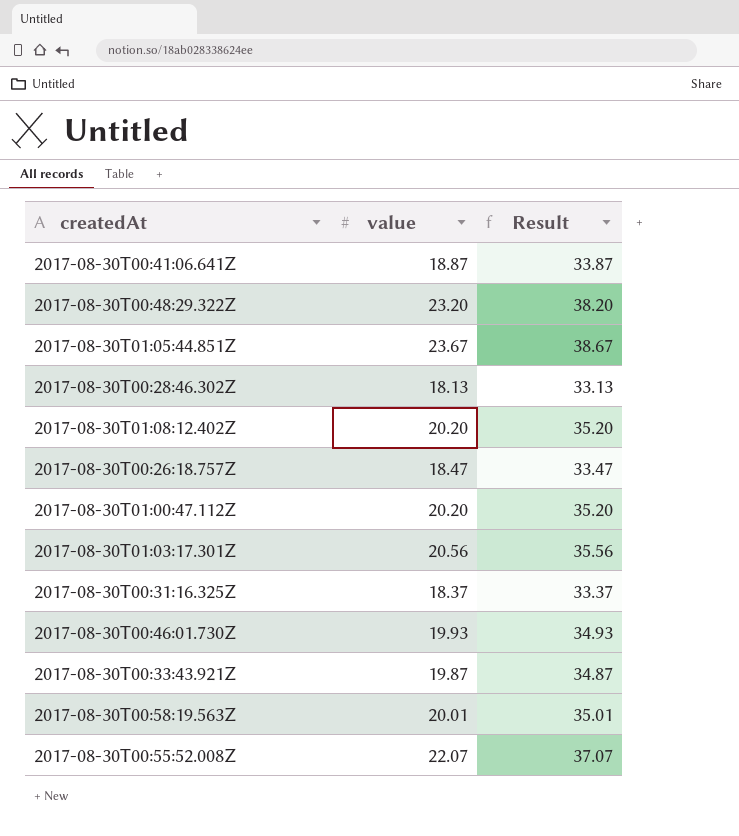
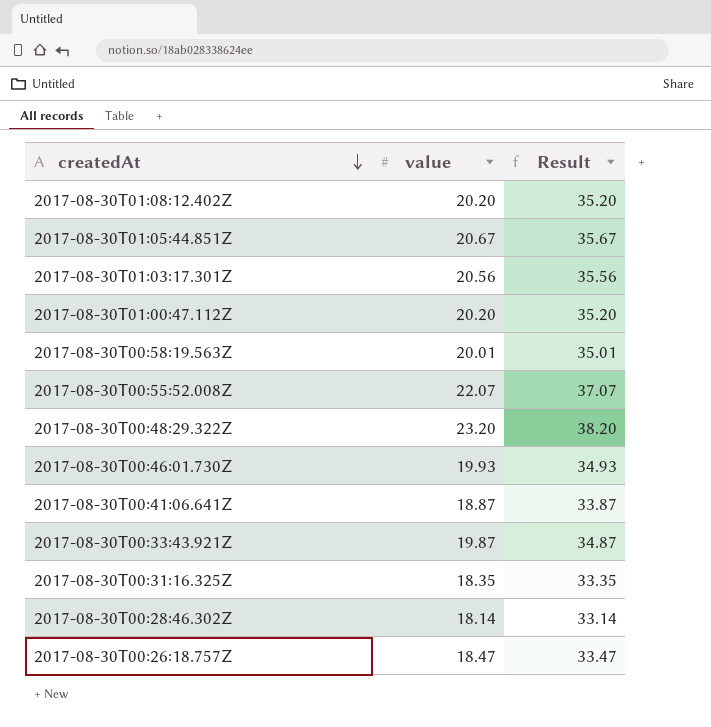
row order: none -> createdAt descending
2017-08-30T01:05:44.851Z | value: 23.67 -> 20.67
2017-08-30T01:05:44.851Z | Result: 38.67 -> 35.67
2017-08-30T00:31:16.325Z | value: 18.37 -> 18.35
2017-08-30T00:31:16.325Z | Result: 33.37 -> 33.35
2017-08-30T00:28:46.302Z | value: 18.13 -> 18.14
2017-08-30T00:28:46.302Z | Result: 33.13 -> 33.14

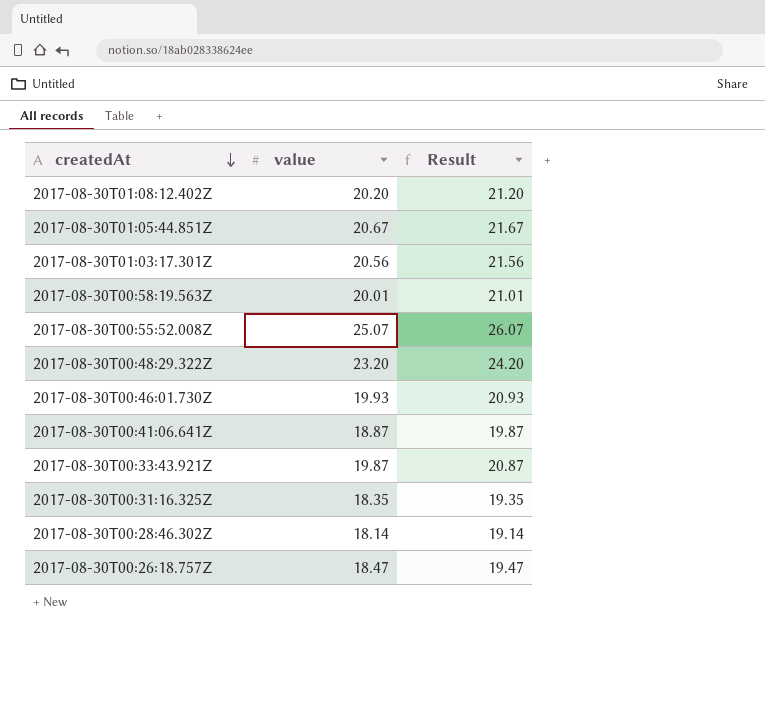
column Result | formula: [value] + 15 -> [value] + 1
row 2017-08-30T01:00:47.112Z: 20.20 | 35.20 -> none
2017-08-30T00:55:52.008Z | value: 22.07 -> 25.07

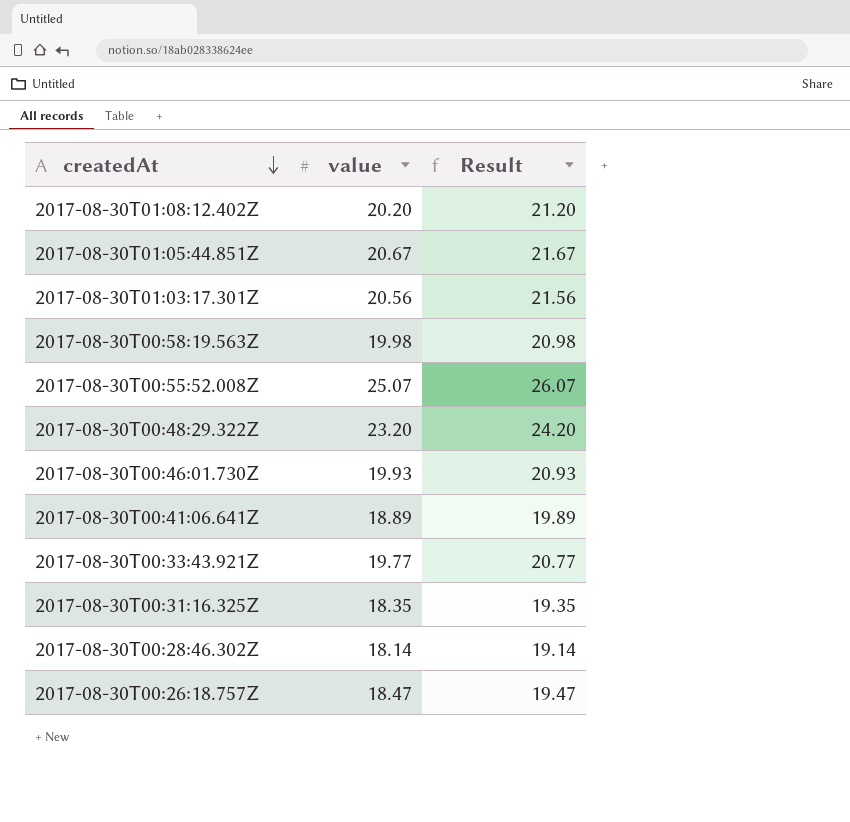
2017-08-30T00:58:19.563Z | value: 20.01 -> 19.98
2017-08-30T00:58:19.563Z | Result: 21.01 -> 20.98
2017-08-30T00:41:06.641Z | value: 18.87 -> 18.89
2017-08-30T00:41:06.641Z | Result: 19.87 -> 19.89
2017-08-30T00:33:43.921Z | value: 19.87 -> 19.77
2017-08-30T00:33:43.921Z | Result: 20.87 -> 20.77

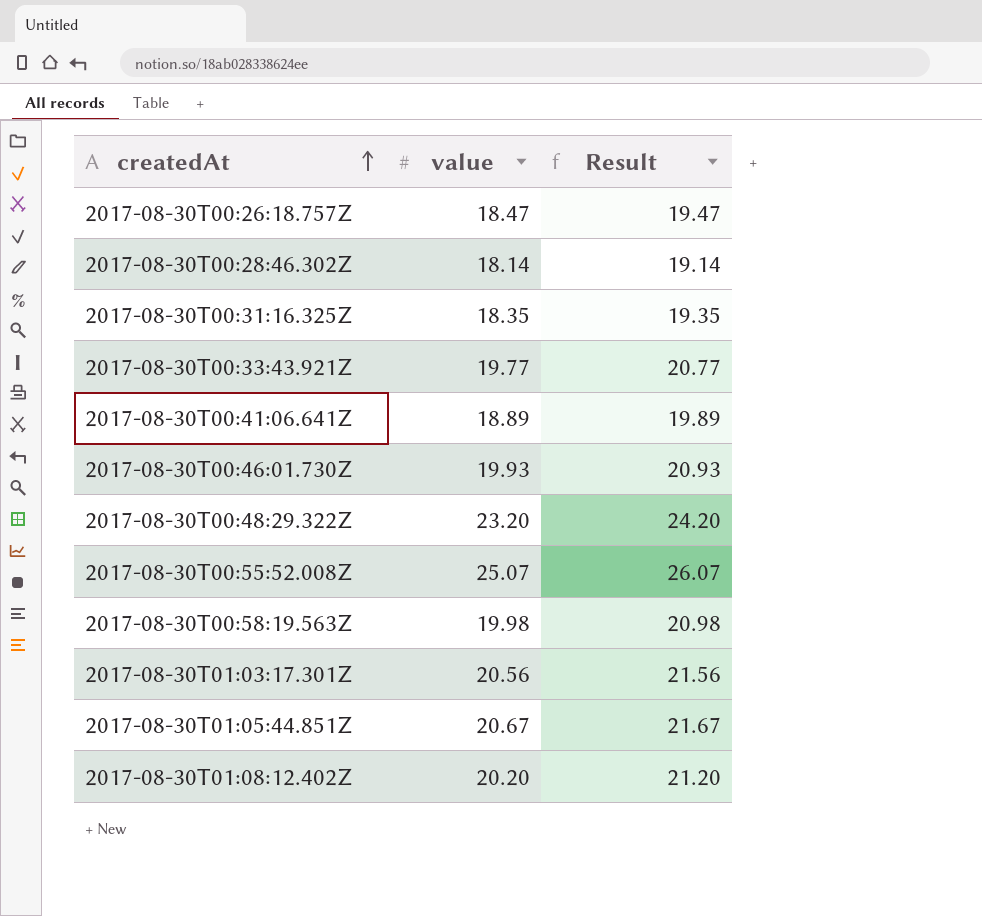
row order: createdAt descending -> createdAt ascending

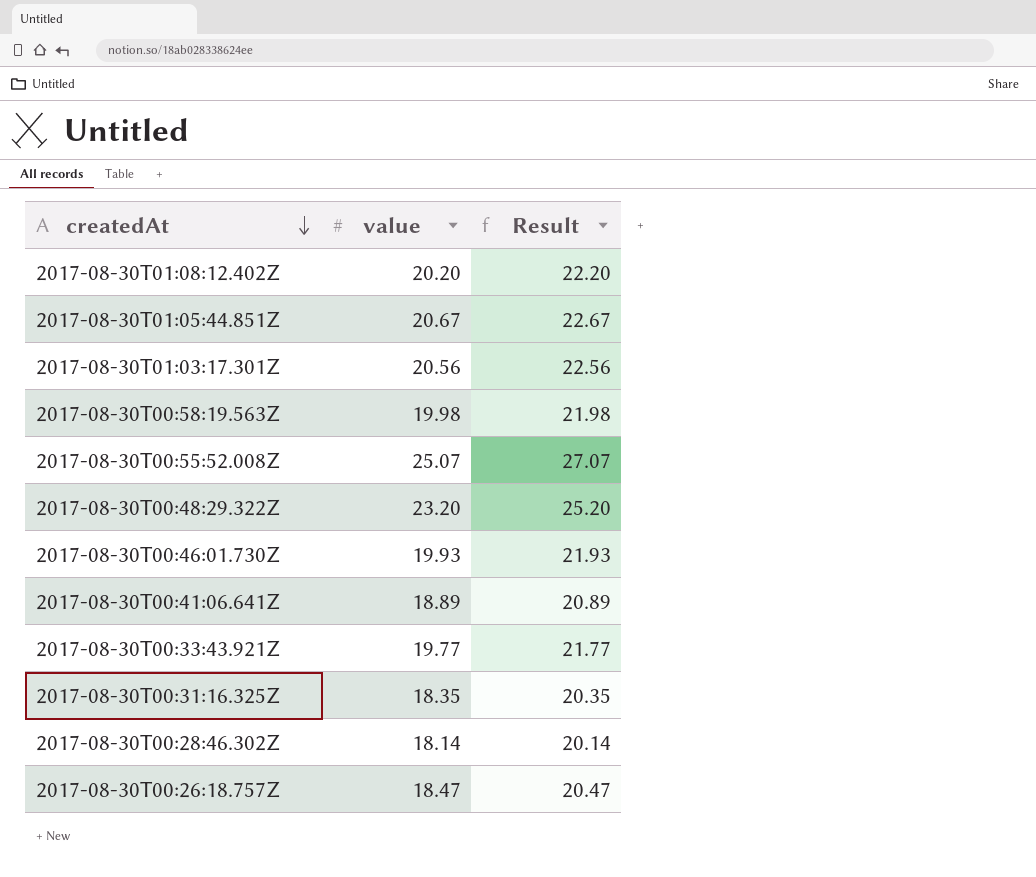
row order: createdAt ascending -> createdAt descending
column Result | formula: [value] + 1 -> [value] + 2

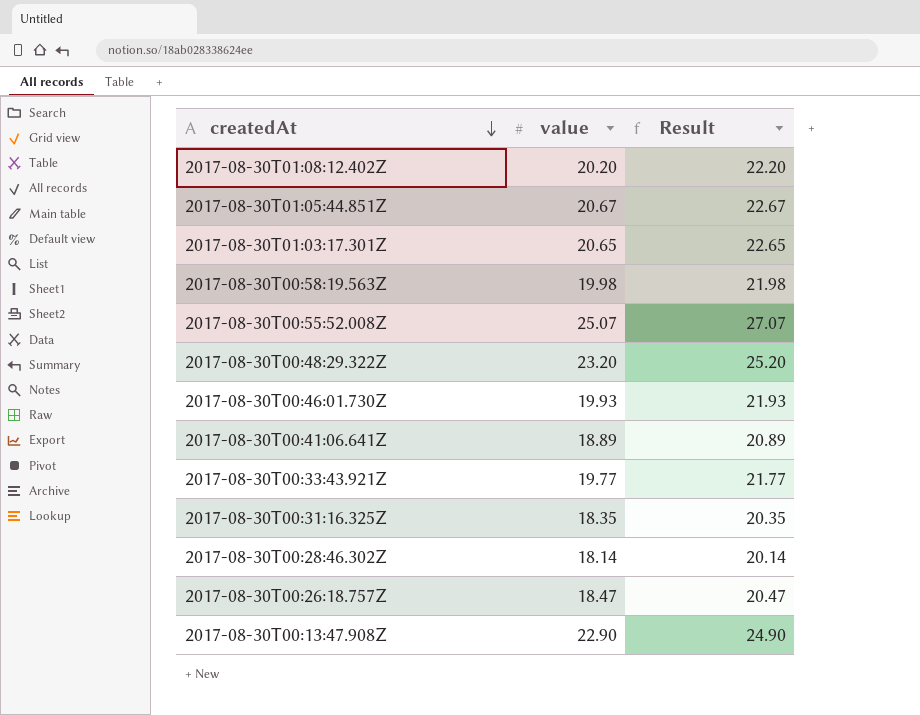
2017-08-30T01:03:17.301Z | value: 20.56 -> 20.65
2017-08-30T01:03:17.301Z | Result: 22.56 -> 22.65
row 2017-08-30T00:13:47.908Z: none -> 22.90 | 24.90

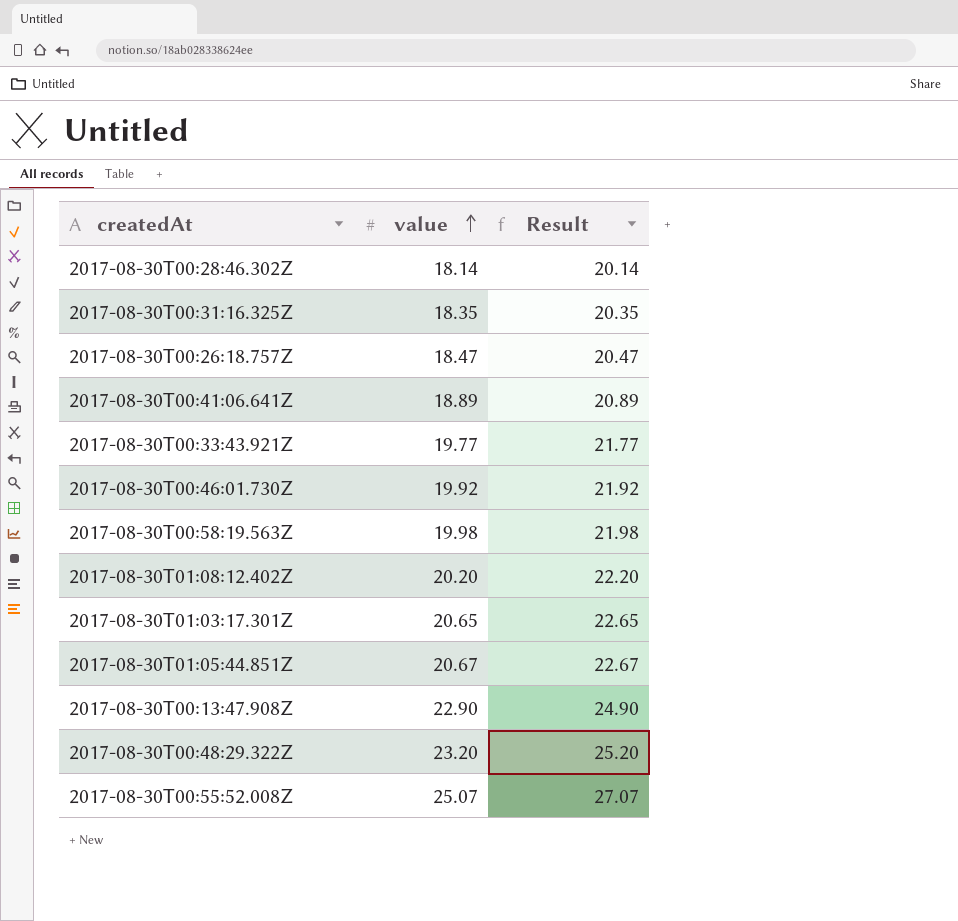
row order: createdAt descending -> value ascending
2017-08-30T00:46:01.730Z | value: 19.93 -> 19.92
2017-08-30T00:46:01.730Z | Result: 21.93 -> 21.92

